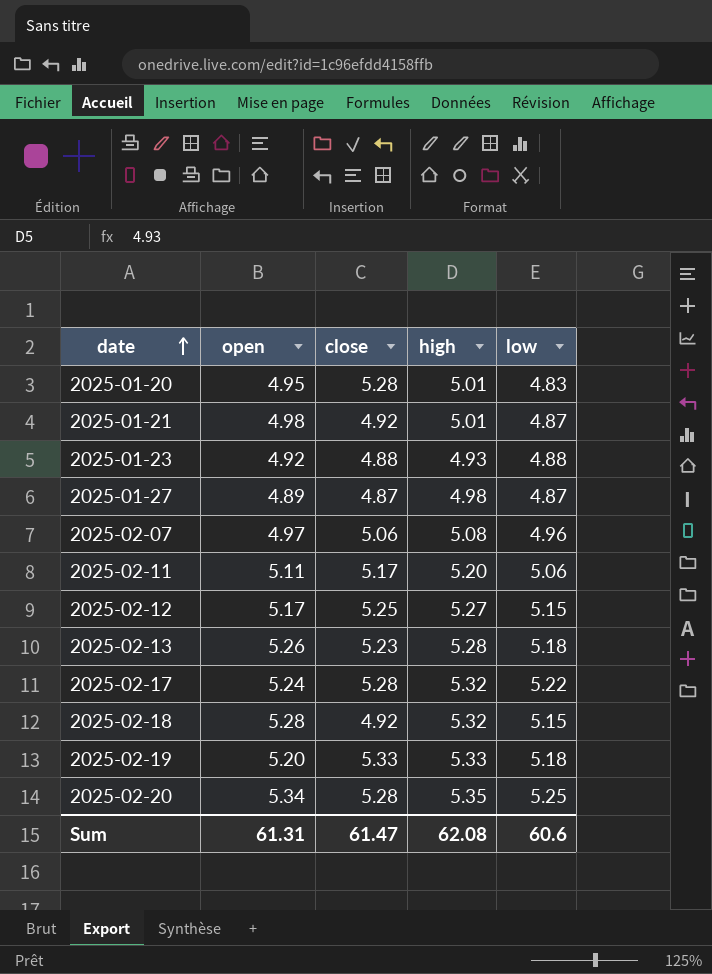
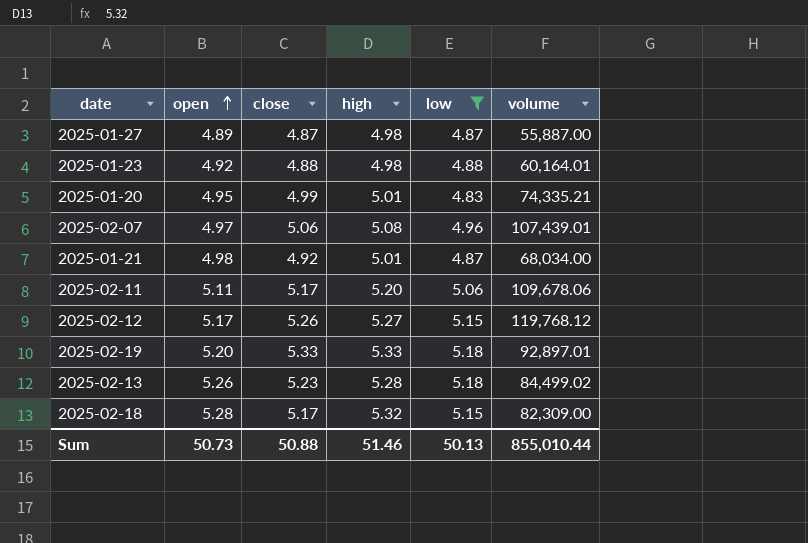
filter: none -> low <= 5.18
row order: date ascending -> open ascending
column volume | position: none -> 6
2025-01-23 | high: 4.93 -> 4.98
2025-01-20 | close: 5.28 -> 4.99
2025-02-12 | close: 5.25 -> 5.26
2025-02-18 | close: 4.92 -> 5.17
Sum | open: 61.31 -> 50.73
Sum | close: 61.47 -> 50.88
Sum | high: 62.08 -> 51.46
Sum | low: 60.6 -> 50.13

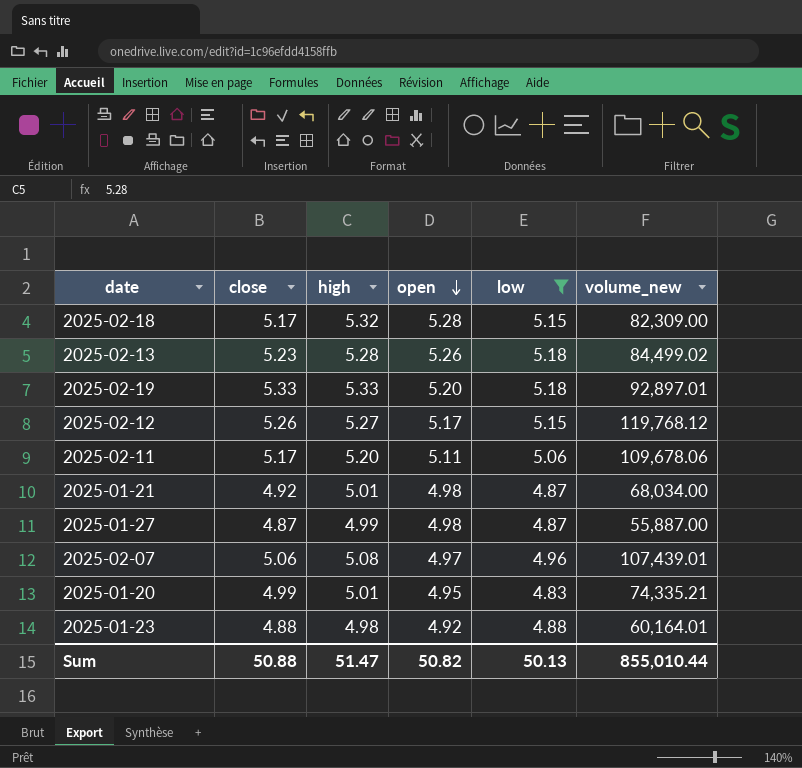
row order: open ascending -> open descending
column open | position: 2 -> 4
column name: volume -> volume_new
2025-01-27 | high: 4.98 -> 4.99
2025-01-27 | open: 4.89 -> 4.98
Sum | high: 51.46 -> 51.47
Sum | open: 50.73 -> 50.82

